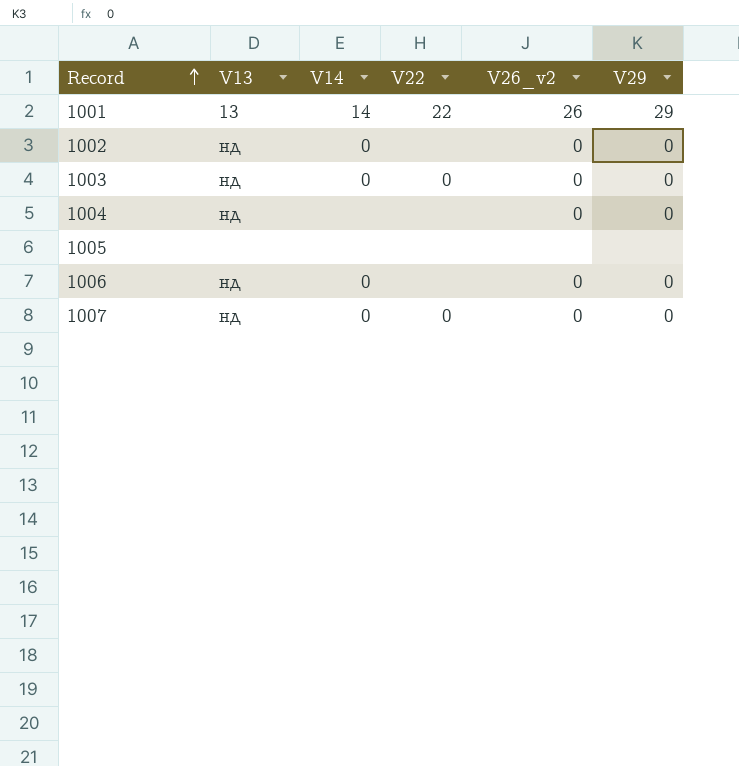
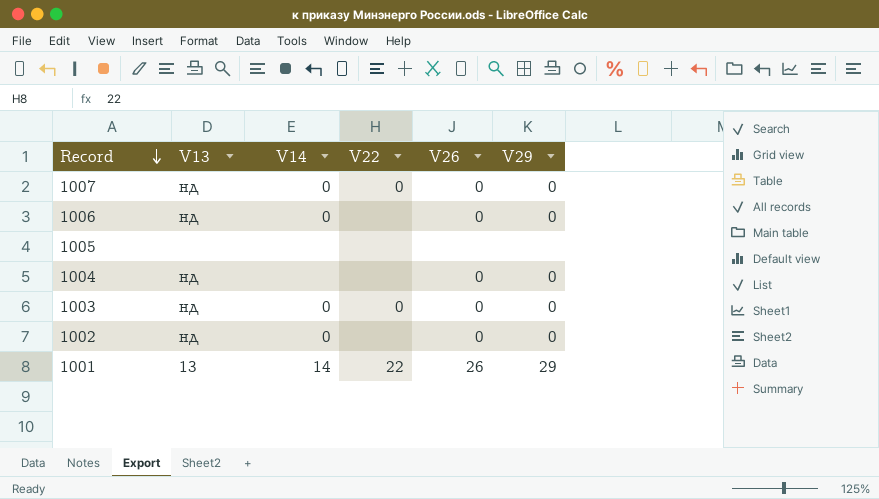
row order: Record ascending -> Record descending
column name: V26_v2 -> V26

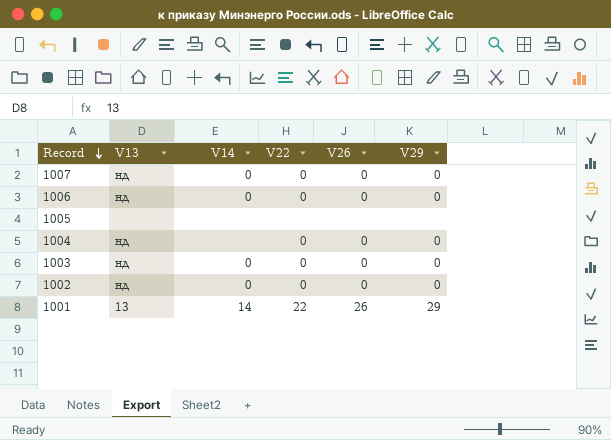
1006 | V22: none -> 0
1004 | V22: none -> 0
1002 | V22: none -> 0

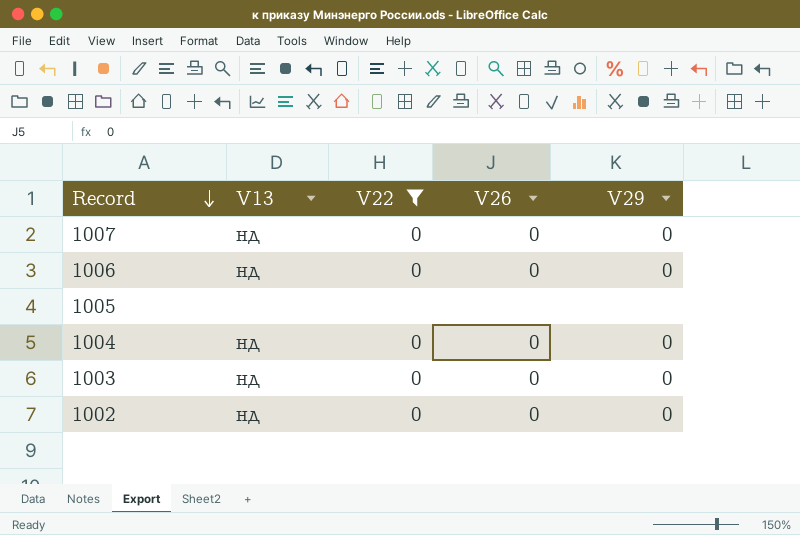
filter: none -> V22 != 22
column V14 | position: 3 -> none

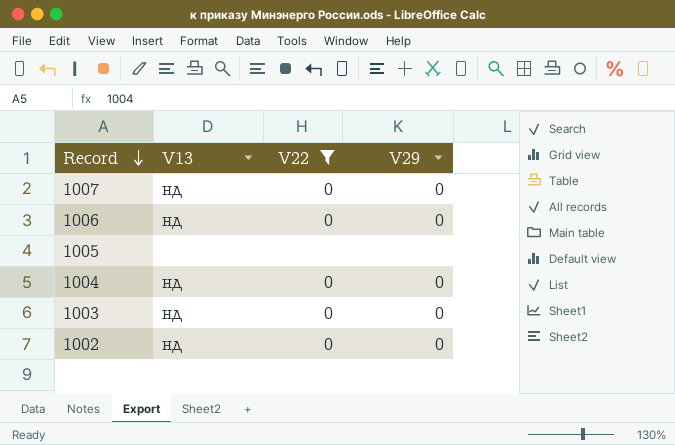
column V26 | position: 4 -> none

